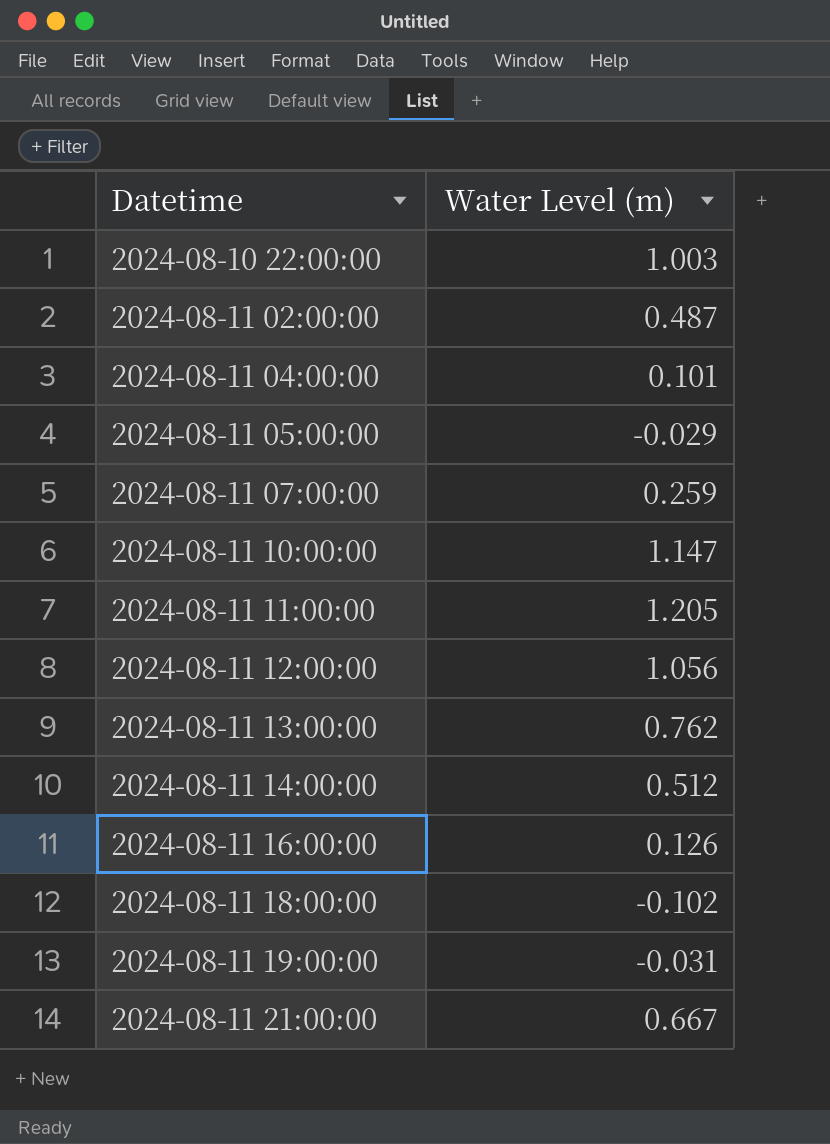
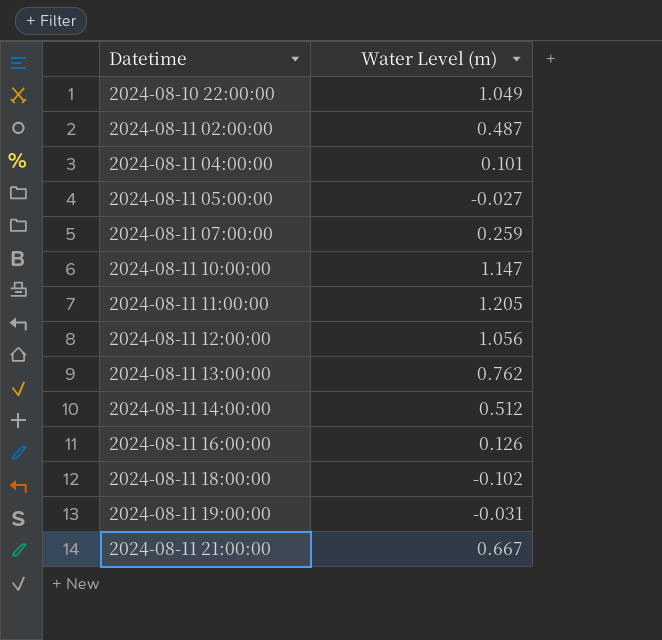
2024-08-10 22:00:00 | Water Level (m): 1.003 -> 1.049
2024-08-11 05:00:00 | Water Level (m): -0.029 -> -0.027

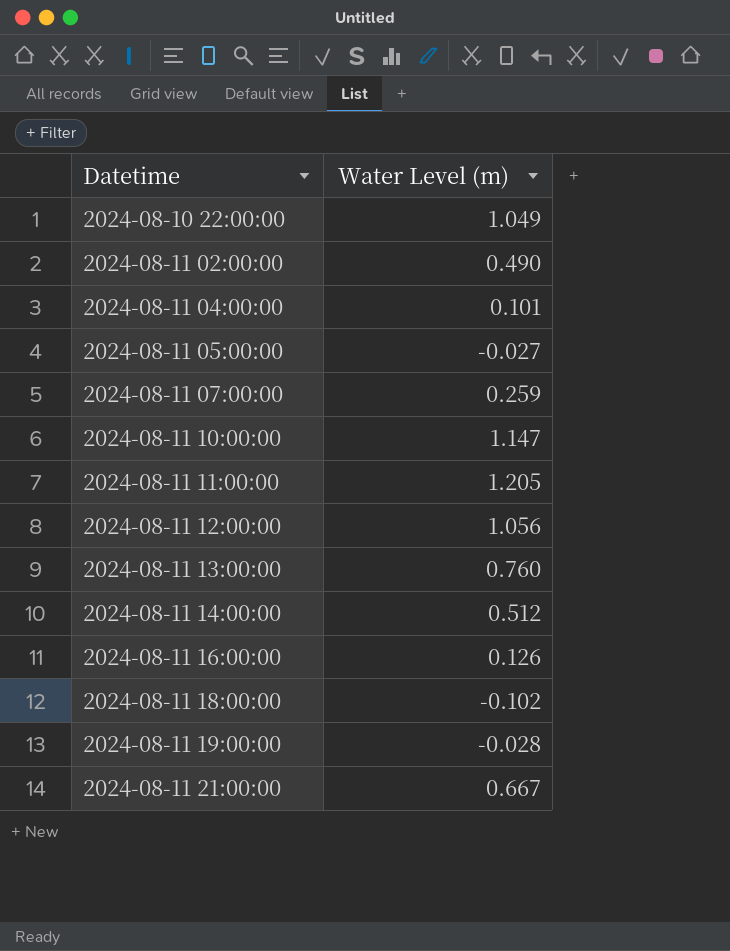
2024-08-11 02:00:00 | Water Level (m): 0.487 -> 0.490
2024-08-11 13:00:00 | Water Level (m): 0.762 -> 0.760
2024-08-11 19:00:00 | Water Level (m): -0.031 -> -0.028

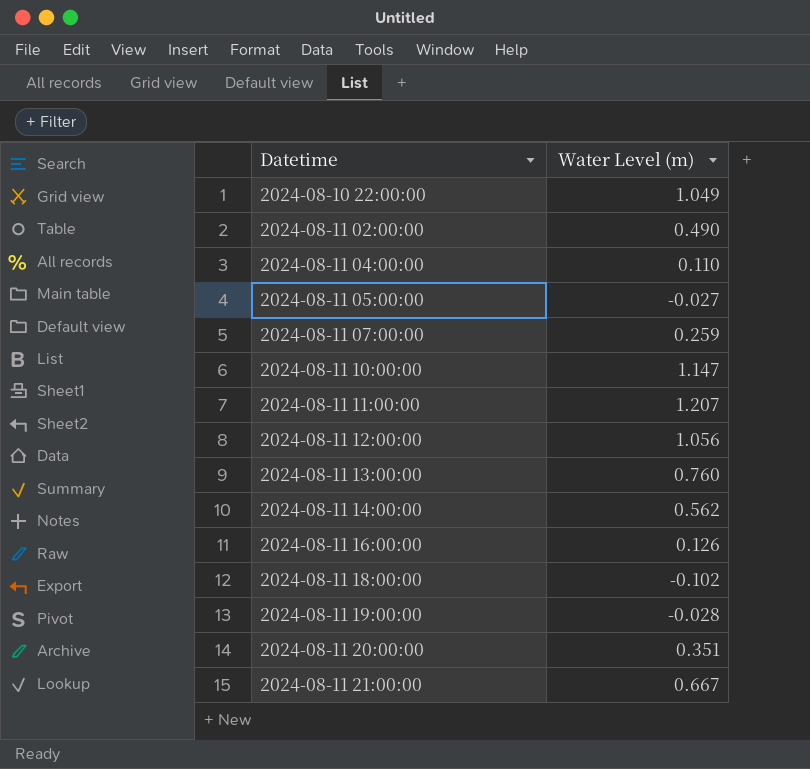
2024-08-11 04:00:00 | Water Level (m): 0.101 -> 0.110
2024-08-11 11:00:00 | Water Level (m): 1.205 -> 1.207
2024-08-11 14:00:00 | Water Level (m): 0.512 -> 0.562
row 2024-08-11 20:00:00: none -> 0.351

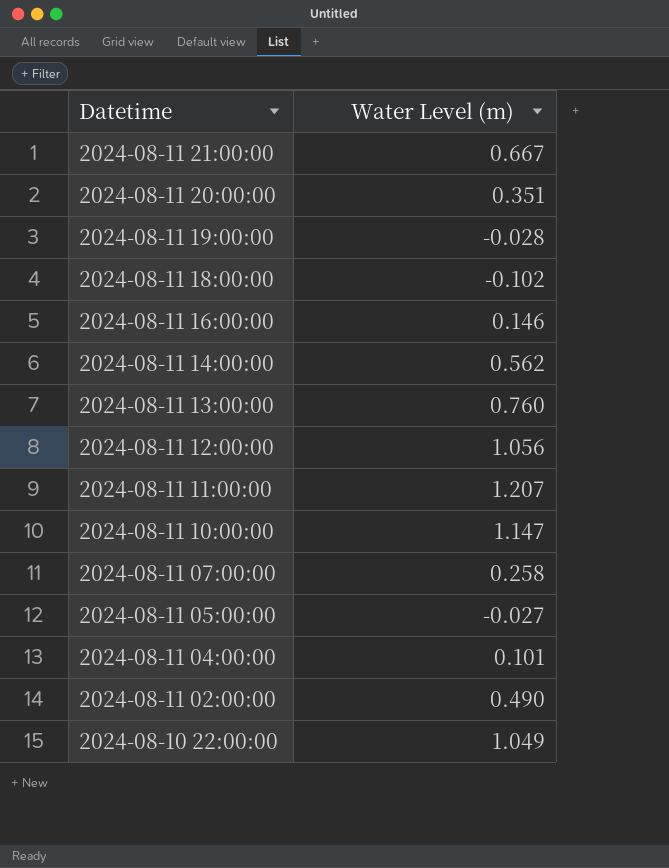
row order: Datetime ascending -> Datetime descending
2024-08-11 16:00:00 | Water Level (m): 0.126 -> 0.146
2024-08-11 07:00:00 | Water Level (m): 0.259 -> 0.258
2024-08-11 04:00:00 | Water Level (m): 0.110 -> 0.101

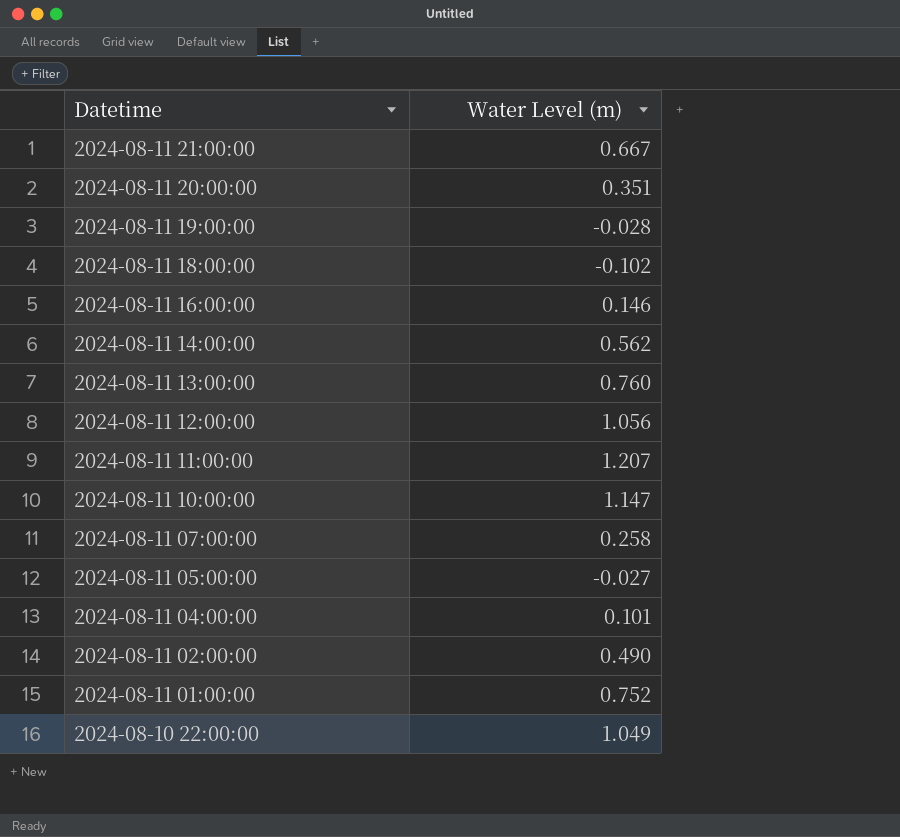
row 2024-08-11 01:00:00: none -> 0.752

